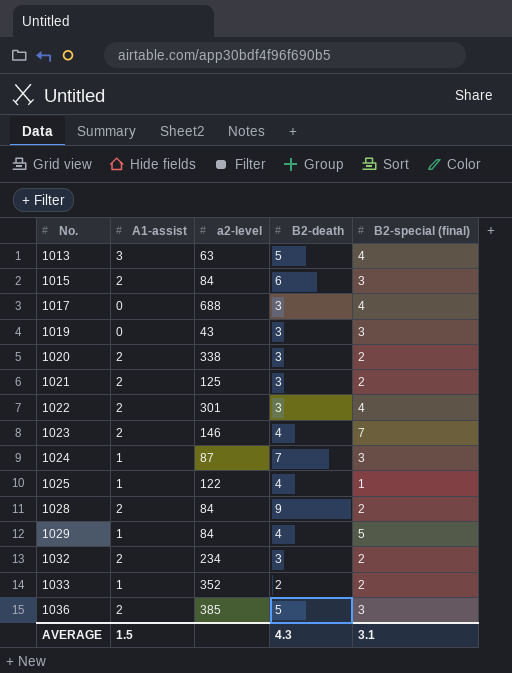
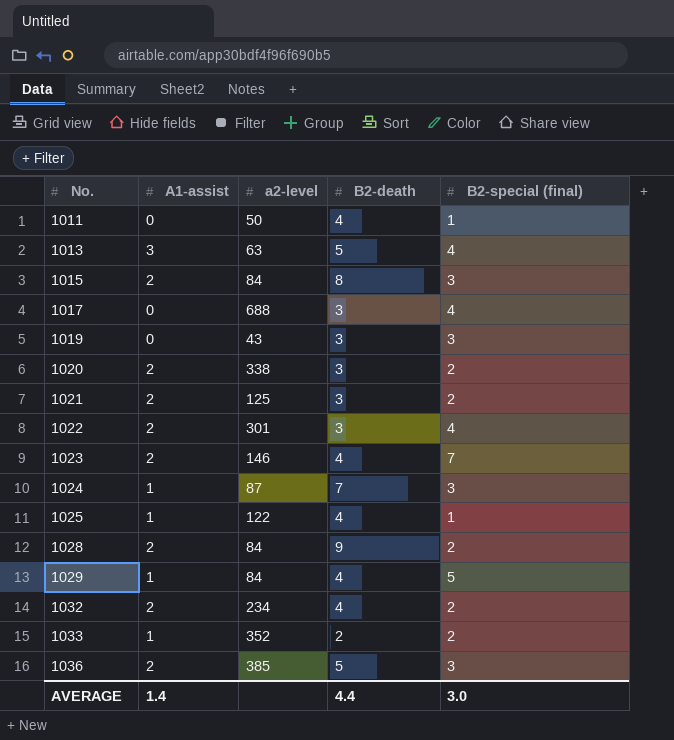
row 1011: none -> 0 | 50 | 4 | 1
1015 | B2-death: 6 -> 8
1032 | B2-death: 3 -> 4
AVERAGE | A1-assist: 1.5 -> 1.4
AVERAGE | B2-death: 4.3 -> 4.4
AVERAGE | B2-special (final): 3.1 -> 3.0

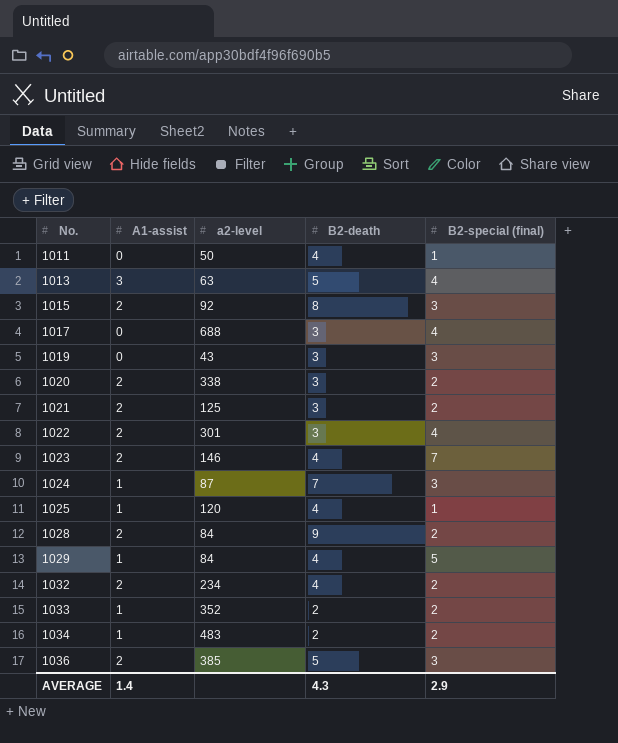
1015 | a2-level: 84 -> 92
1025 | a2-level: 122 -> 120
row 1034: none -> 1 | 483 | 2 | 2
AVERAGE | B2-death: 4.4 -> 4.3
AVERAGE | B2-special (final): 3.0 -> 2.9

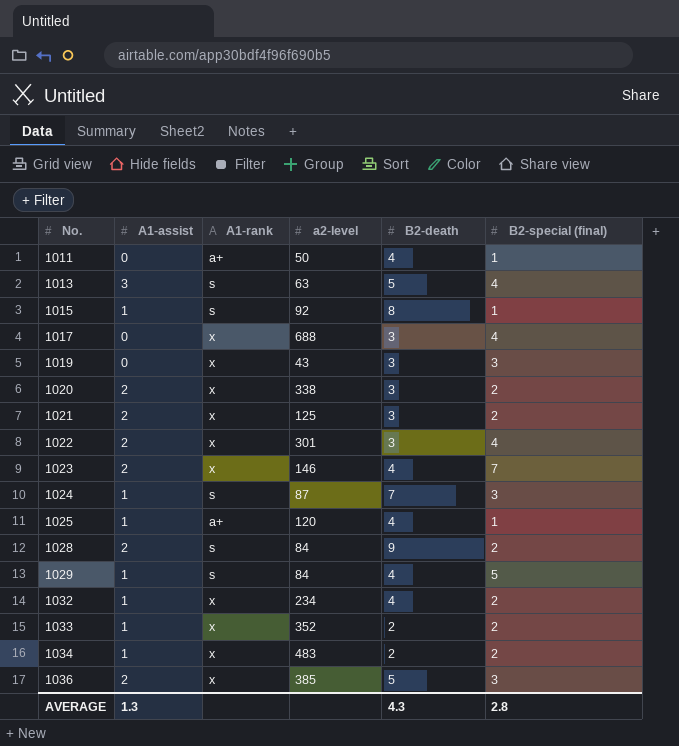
column A1-rank | position: none -> 3
1015 | A1-assist: 2 -> 1
1015 | B2-special (final): 3 -> 1
1032 | A1-assist: 2 -> 1
AVERAGE | A1-assist: 1.4 -> 1.3
AVERAGE | B2-special (final): 2.9 -> 2.8

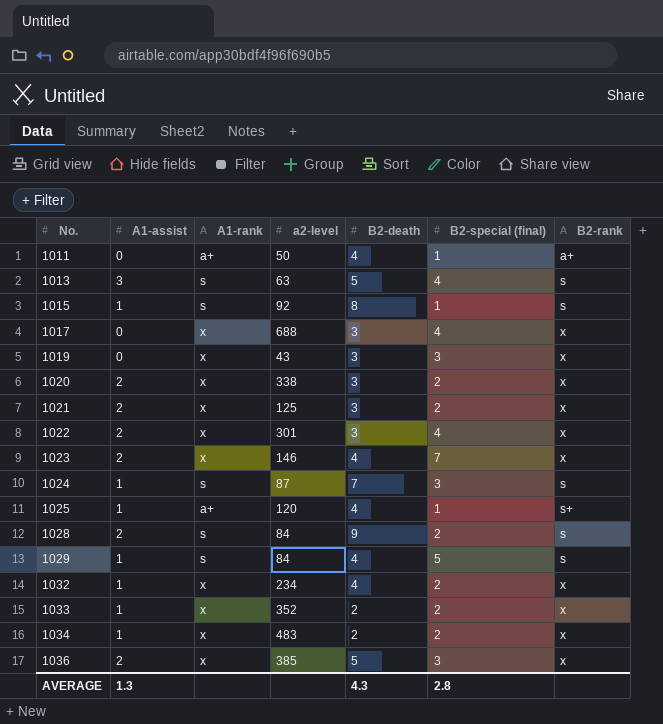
column B2-rank | position: none -> 7

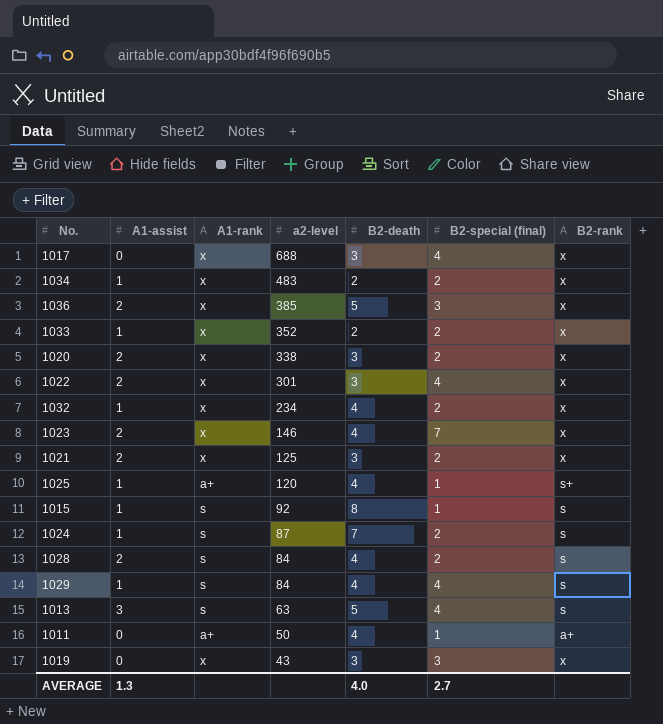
row order: No. ascending -> a2-level descending
1024 | B2-special (final): 3 -> 2
1028 | B2-death: 9 -> 4
1029 | B2-special (final): 5 -> 4
AVERAGE | B2-death: 4.3 -> 4.0
AVERAGE | B2-special (final): 2.8 -> 2.7

